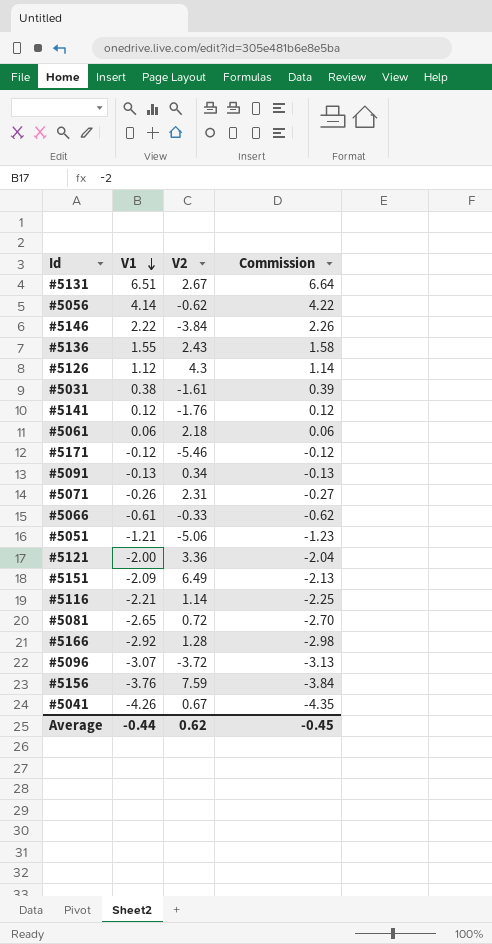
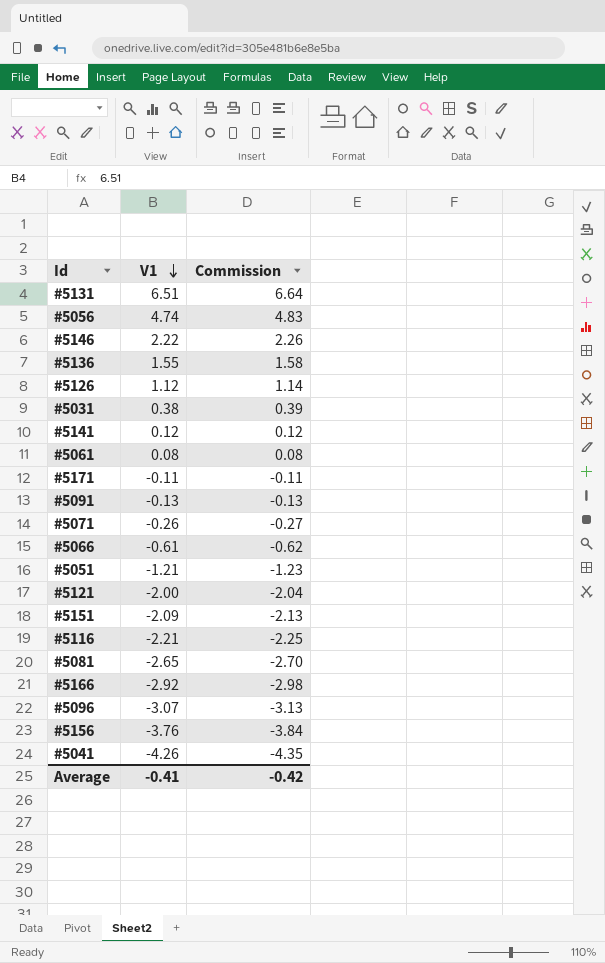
column V2 | position: 3 -> none
#5056 | V1: 4.14 -> 4.74
#5056 | Commission: 4.22 -> 4.83
#5061 | V1: 0.06 -> 0.08
#5061 | Commission: 0.06 -> 0.08
#5171 | V1: -0.12 -> -0.11
#5171 | Commission: -0.12 -> -0.11
Average | V1: -0.44 -> -0.41
Average | Commission: -0.45 -> -0.42

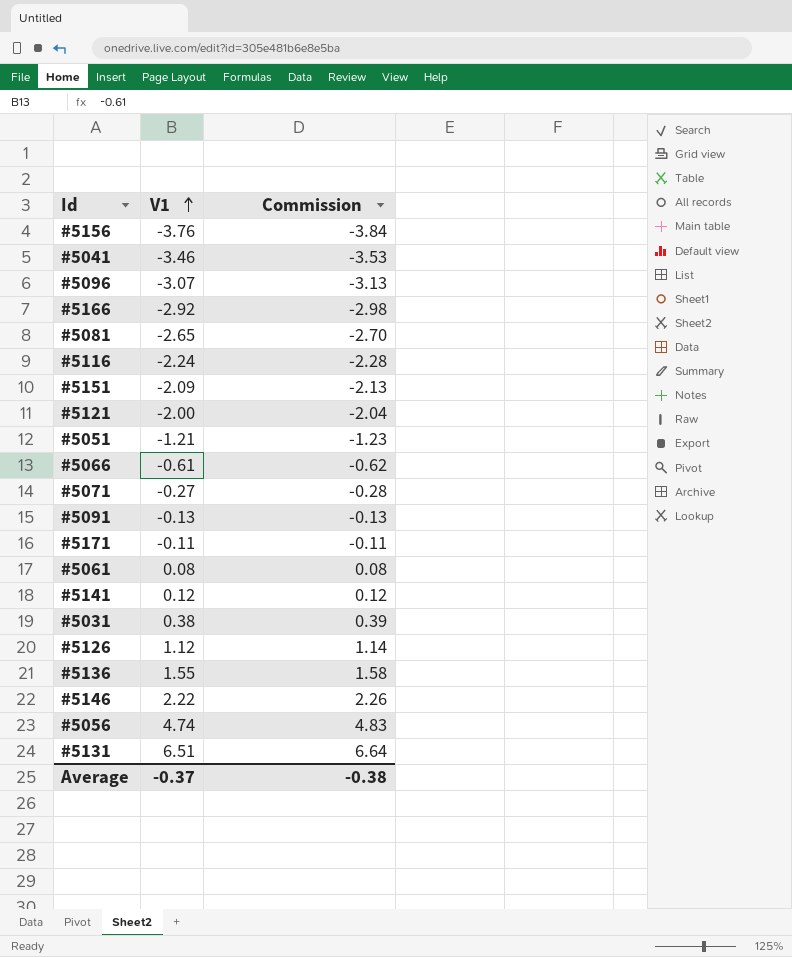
row order: V1 descending -> V1 ascending
#5041 | V1: -4.26 -> -3.46
#5041 | Commission: -4.35 -> -3.53
#5116 | V1: -2.21 -> -2.24
#5116 | Commission: -2.25 -> -2.28
#5071 | V1: -0.26 -> -0.27
#5071 | Commission: -0.27 -> -0.28
Average | V1: -0.41 -> -0.37
Average | Commission: -0.42 -> -0.38

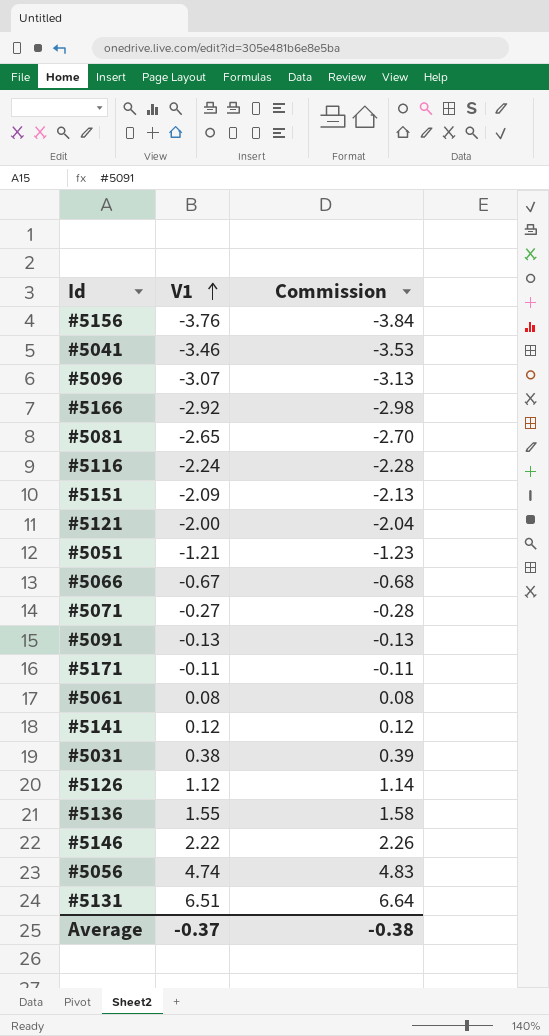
#5066 | V1: -0.61 -> -0.67
#5066 | Commission: -0.62 -> -0.68

